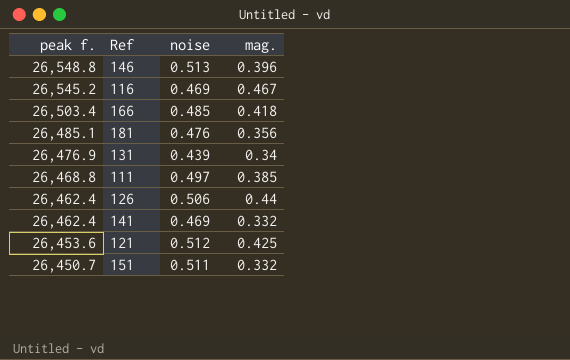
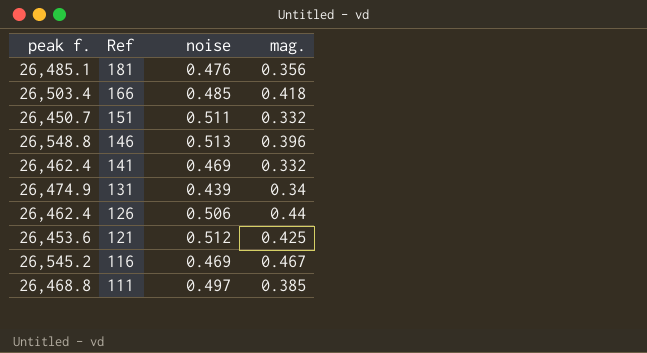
row order: peak f. descending -> Ref descending
131 | peak f.: 26,476.9 -> 26,474.9

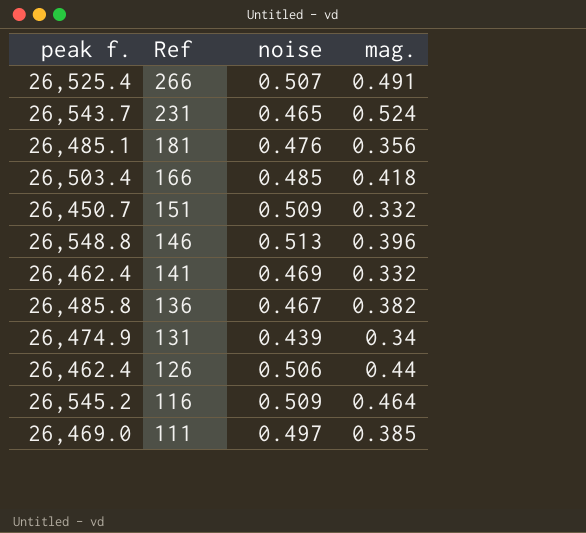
row 121: 26,453.6 | 0.512 | 0.425 -> none
row 266: none -> 26,525.4 | 0.507 | 0.491
row 231: none -> 26,543.7 | 0.465 | 0.524
151 | noise: 0.511 -> 0.509
row 136: none -> 26,485.8 | 0.467 | 0.382
116 | noise: 0.469 -> 0.509
116 | mag.: 0.467 -> 0.464
111 | peak f.: 26,468.8 -> 26,469.0

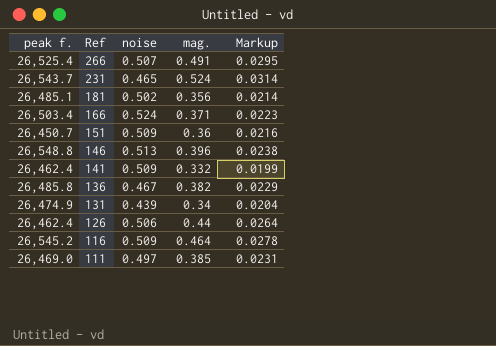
column Markup | formula: none -> [mag.] * 0.06
181 | noise: 0.476 -> 0.502
166 | noise: 0.485 -> 0.524
166 | mag.: 0.418 -> 0.371
151 | mag.: 0.332 -> 0.36
141 | noise: 0.469 -> 0.509

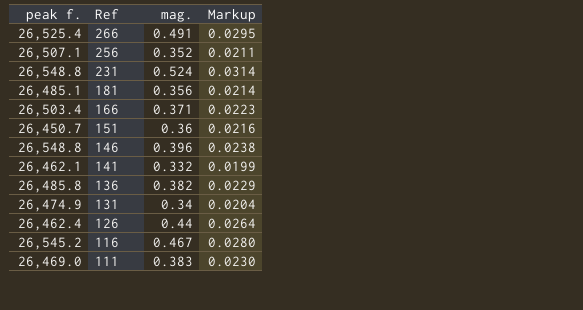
column noise | position: 3 -> none
row 256: none -> 26,507.1 | 0.352 | 0.0211
231 | peak f.: 26,543.7 -> 26,548.8
141 | peak f.: 26,462.4 -> 26,462.1
116 | mag.: 0.464 -> 0.467
116 | Markup: 0.0278 -> 0.0280
111 | mag.: 0.385 -> 0.383
111 | Markup: 0.0231 -> 0.0230

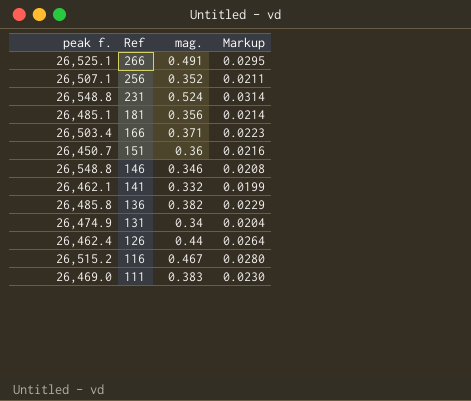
266 | peak f.: 26,525.4 -> 26,525.1
146 | mag.: 0.396 -> 0.346
146 | Markup: 0.0238 -> 0.0208
116 | peak f.: 26,545.2 -> 26,515.2

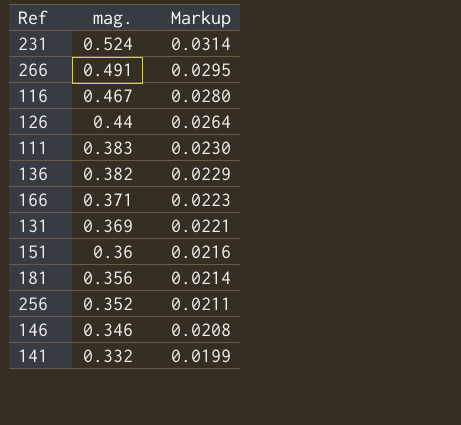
row order: Ref descending -> mag. descending
column peak f. | position: 1 -> none
131 | mag.: 0.34 -> 0.369
131 | Markup: 0.0204 -> 0.0221

